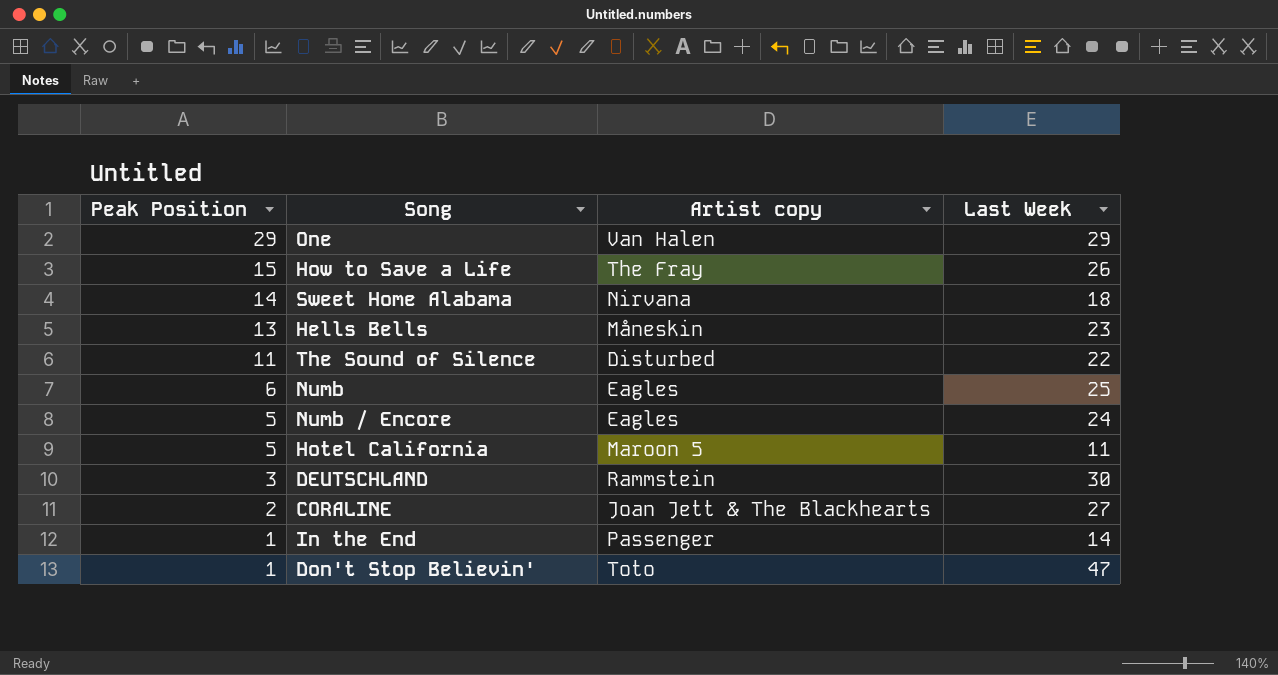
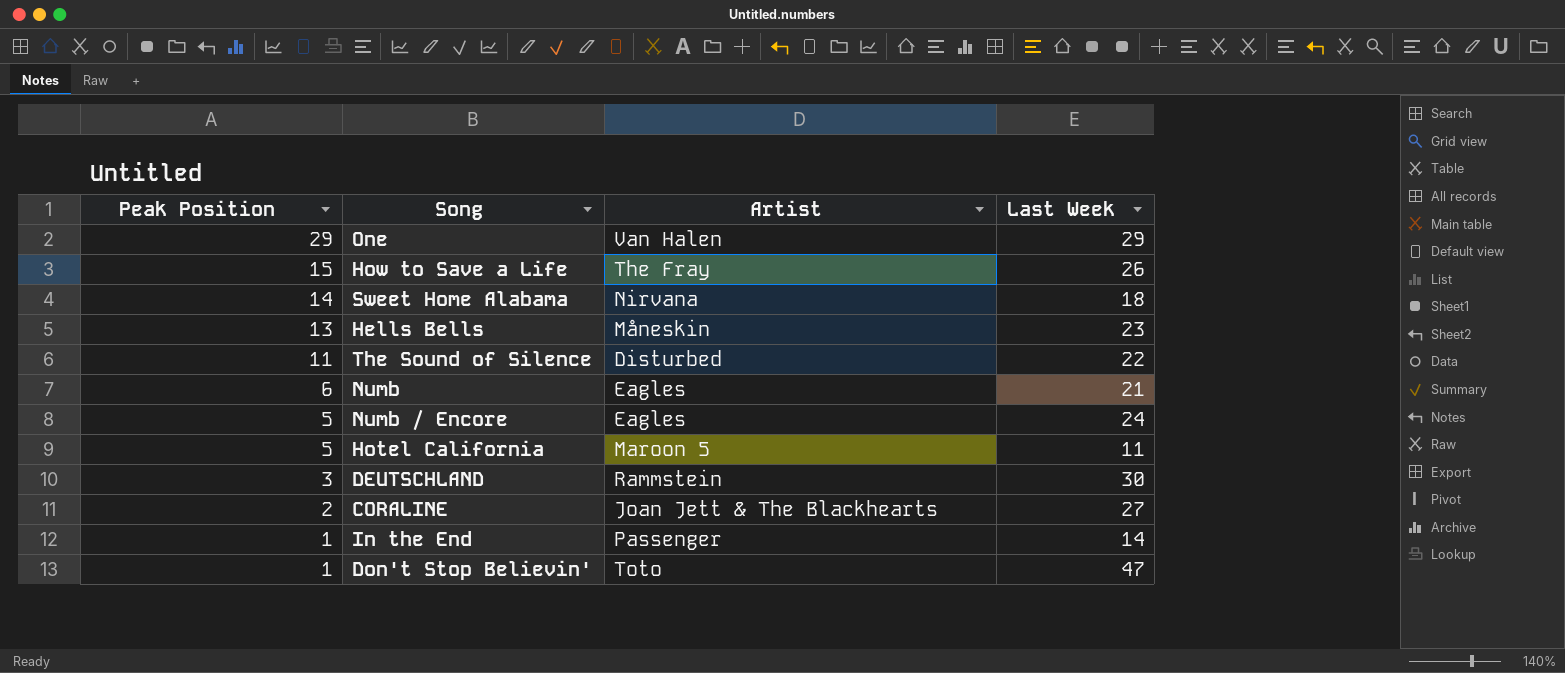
column name: Artist copy -> Artist
Numb | Last Week: 25 -> 21

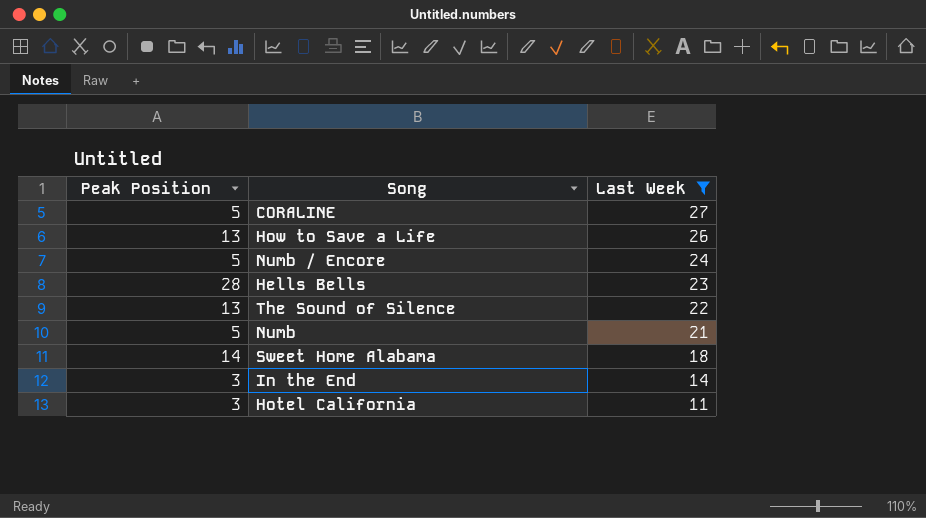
filter: none -> Last Week <= 27
row order: Peak Position descending -> Last Week descending
column Artist | position: 3 -> none
CORALINE | Peak Position: 2 -> 5
How to Save a Life | Peak Position: 15 -> 13
Hells Bells | Peak Position: 13 -> 28
The Sound of Silence | Peak Position: 11 -> 13
Numb | Peak Position: 6 -> 5
In the End | Peak Position: 1 -> 3
Hotel California | Peak Position: 5 -> 3

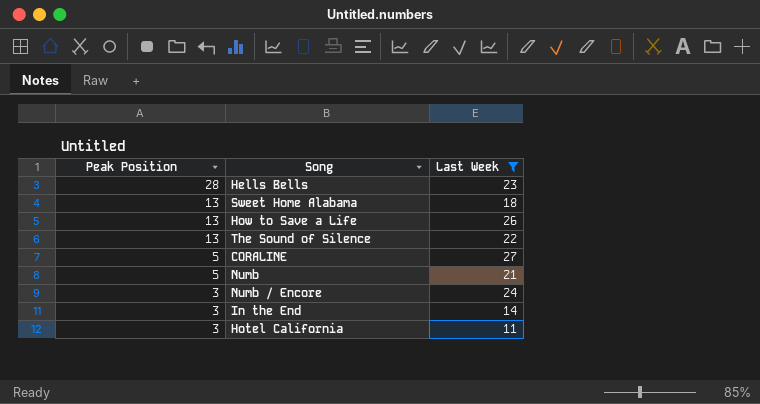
row order: Last Week descending -> Peak Position descending
Sweet Home Alabama | Peak Position: 14 -> 13
Numb / Encore | Peak Position: 5 -> 3

